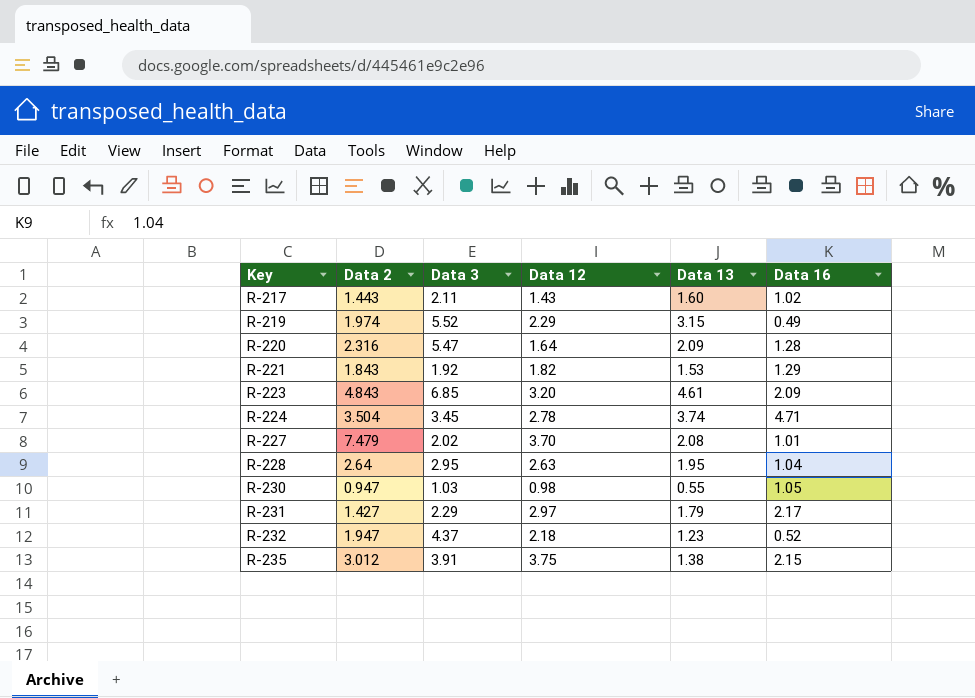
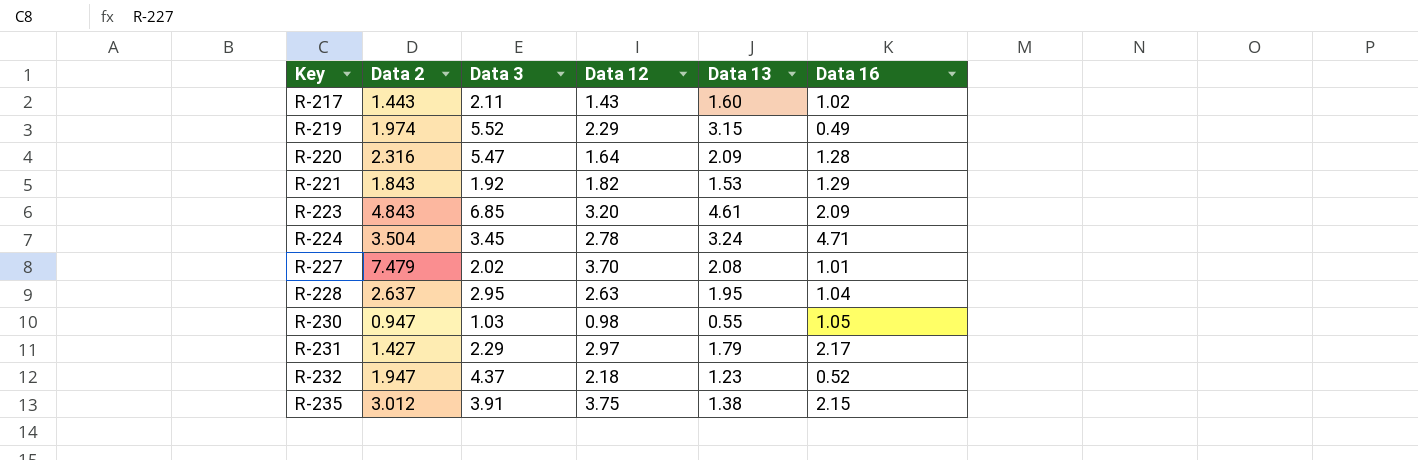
R-224 | Data 13: 3.74 -> 3.24
R-228 | Data 2: 2.64 -> 2.637

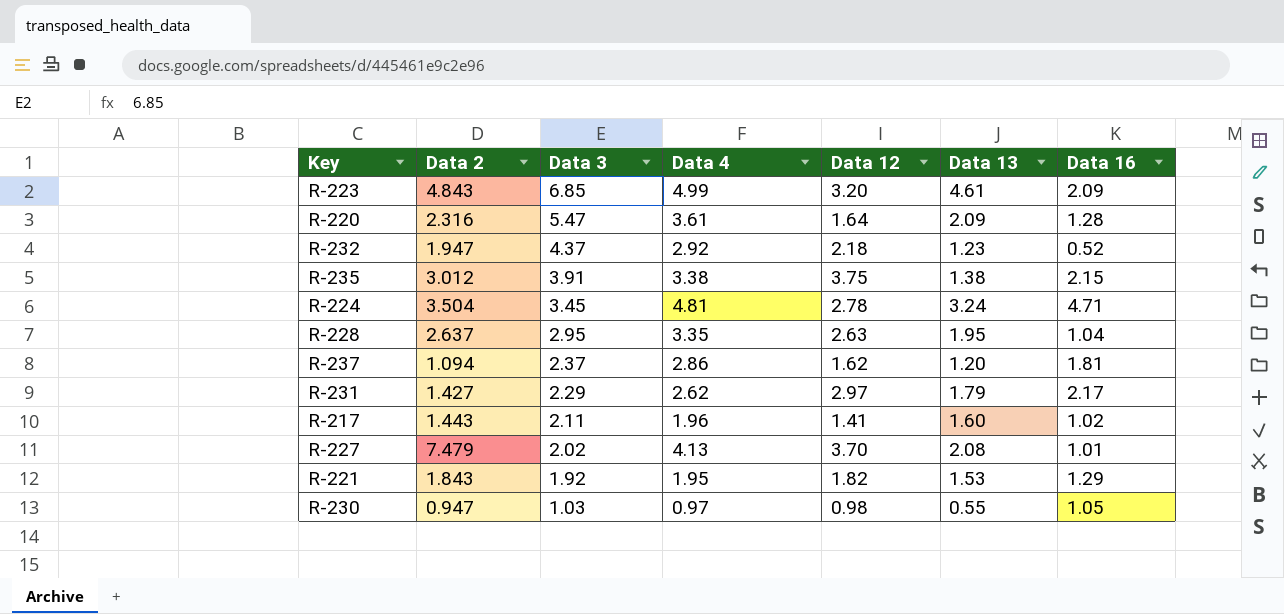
row order: Key ascending -> Data 3 descending
column Data 4 | position: none -> 4
row R-219: 1.974 | 5.52 | 2.29 | 3.15 | 0.49 -> none
row R-237: none -> 1.094 | 2.37 | 2.86 | 1.62 | 1.20 | 1.81
R-217 | Data 12: 1.43 -> 1.41

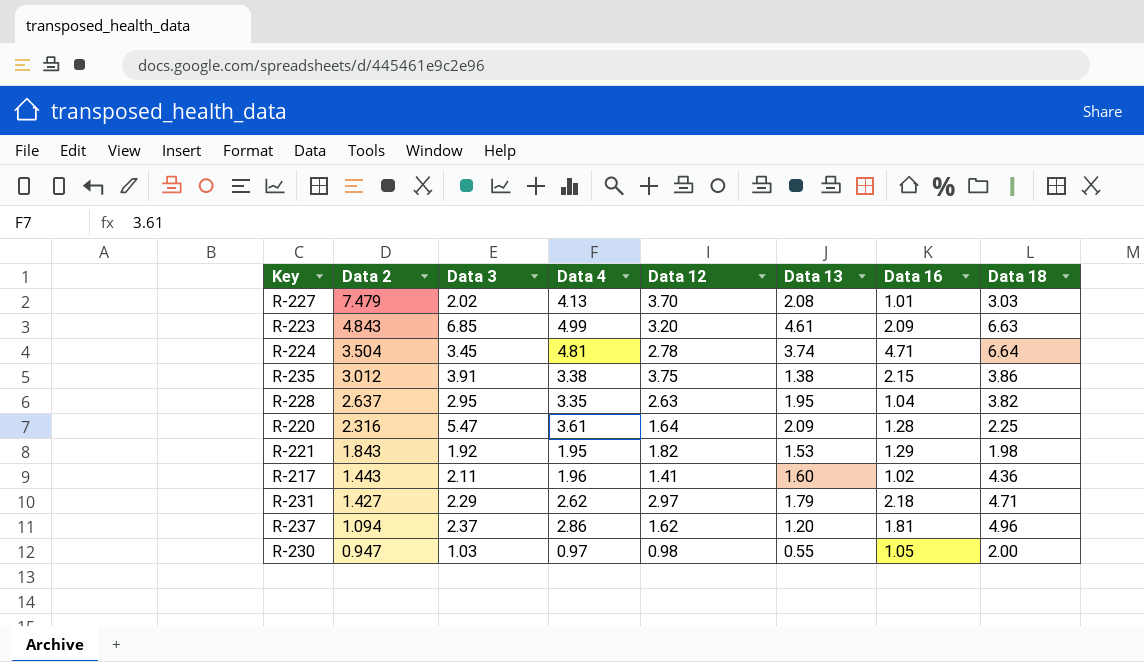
row order: Data 3 descending -> Data 2 descending
column Data 18 | position: none -> 8
row R-232: 1.947 | 4.37 | 2.92 | 2.18 | 1.23 | 0.52 -> none
R-224 | Data 13: 3.24 -> 3.74
R-231 | Data 16: 2.17 -> 2.18

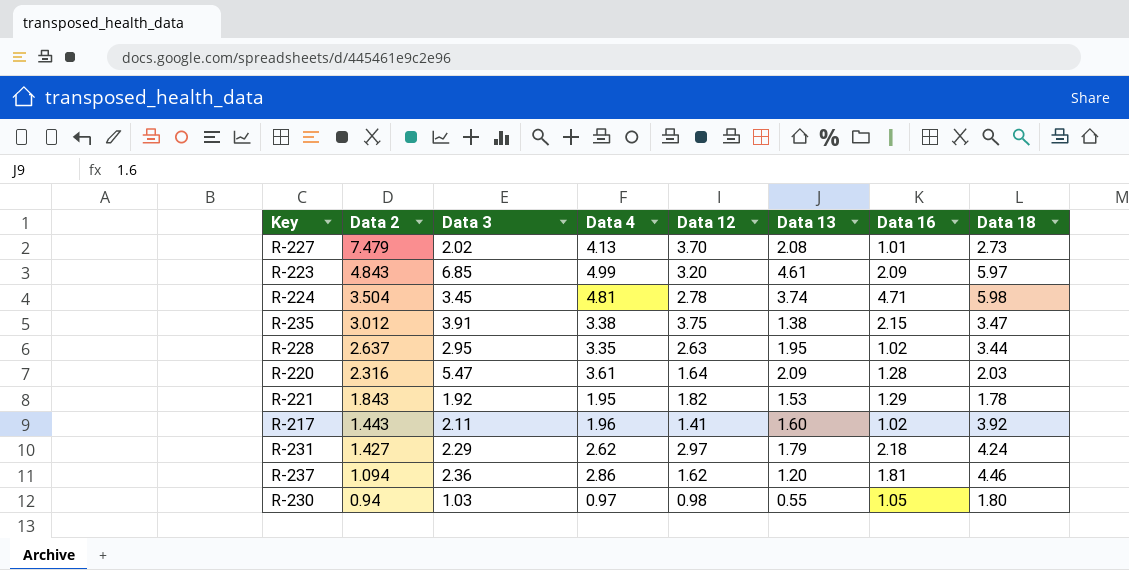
R-227 | Data 18: 3.03 -> 2.73
R-223 | Data 18: 6.63 -> 5.97
R-224 | Data 18: 6.64 -> 5.98
R-235 | Data 18: 3.86 -> 3.47
R-228 | Data 16: 1.04 -> 1.02
R-228 | Data 18: 3.82 -> 3.44
R-220 | Data 18: 2.25 -> 2.03
R-221 | Data 18: 1.98 -> 1.78
R-217 | Data 18: 4.36 -> 3.92
R-231 | Data 18: 4.71 -> 4.24
R-237 | Data 3: 2.37 -> 2.36
R-237 | Data 18: 4.96 -> 4.46
R-230 | Data 2: 0.947 -> 0.94
R-230 | Data 18: 2.00 -> 1.80

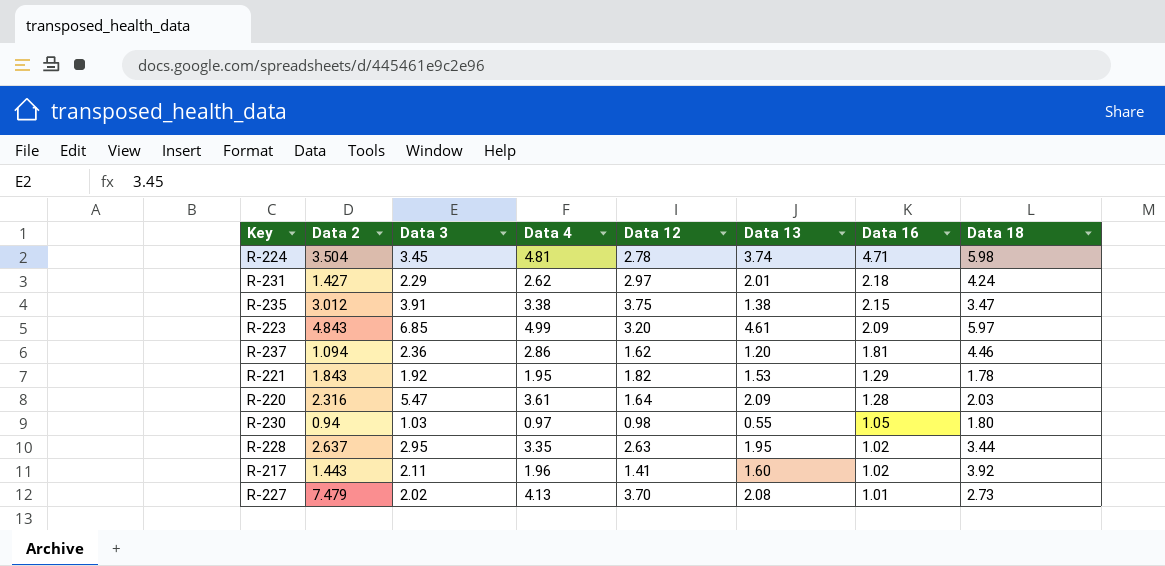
row order: Data 2 descending -> Data 16 descending
R-231 | Data 13: 1.79 -> 2.01

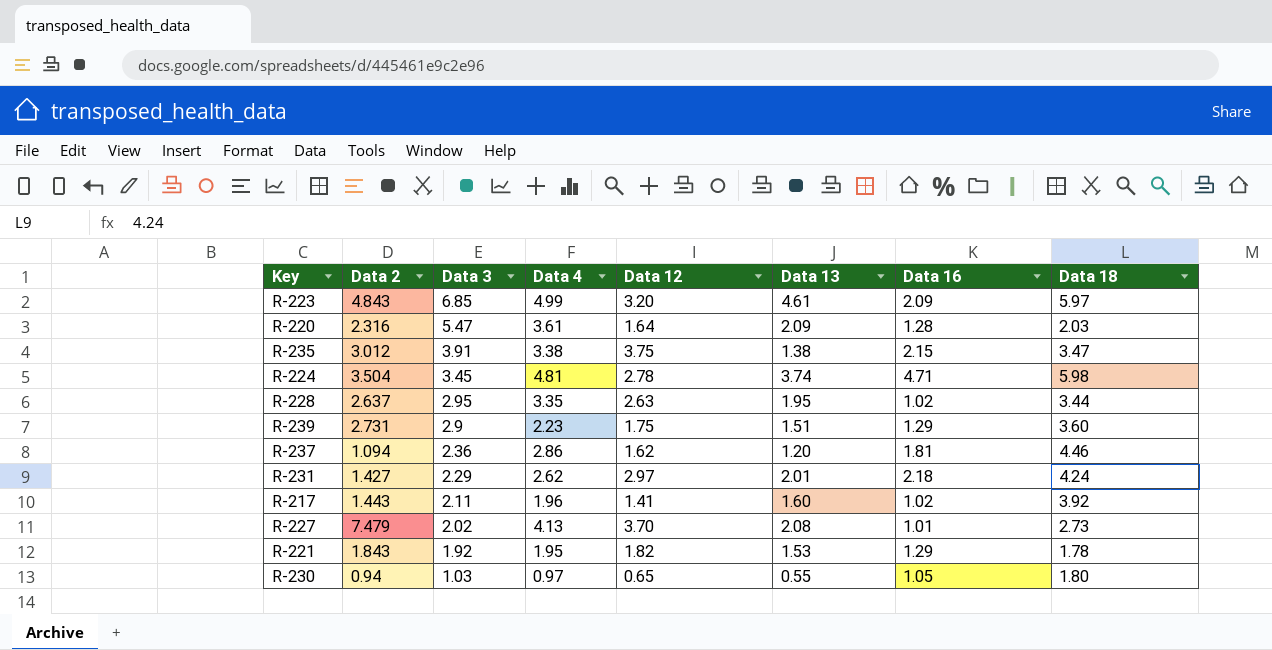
row order: Data 16 descending -> Data 3 descending
row R-239: none -> 2.731 | 2.9 | 2.23 | 1.75 | 1.51 | 1.29 | 3.60
R-230 | Data 12: 0.98 -> 0.65

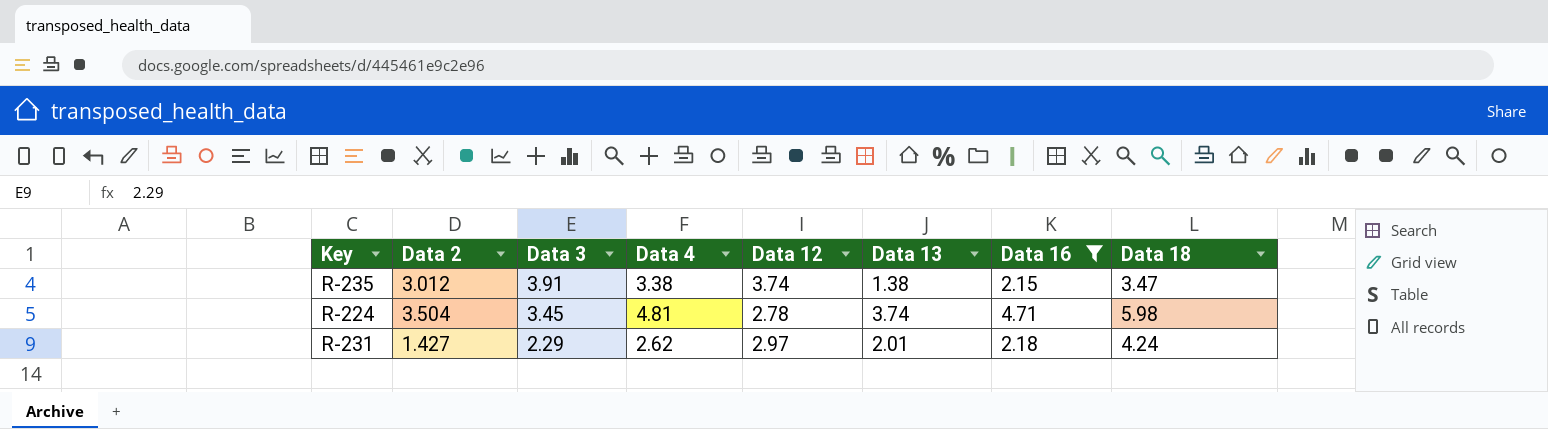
filter: none -> Data 16 >= 2.15
R-235 | Data 12: 3.75 -> 3.74

